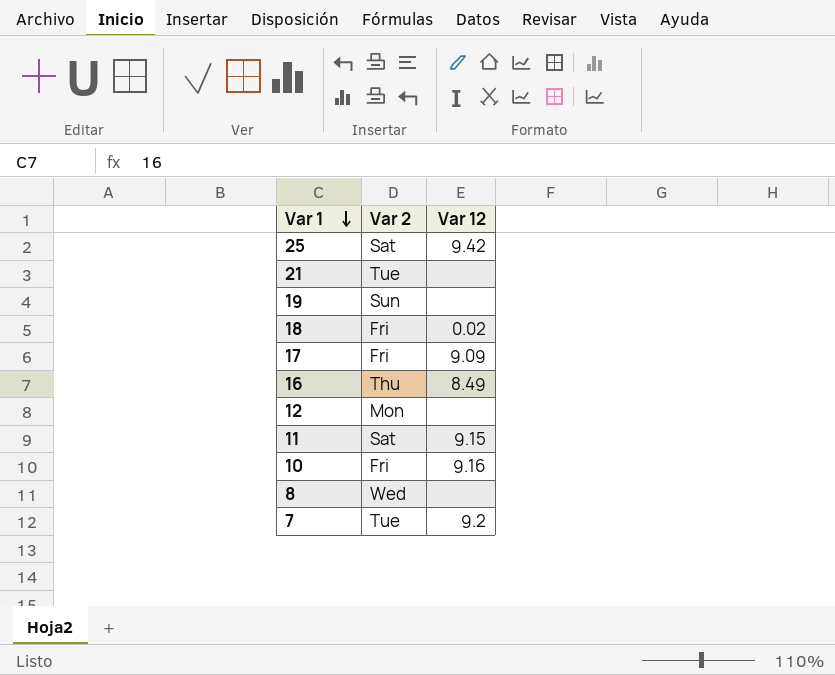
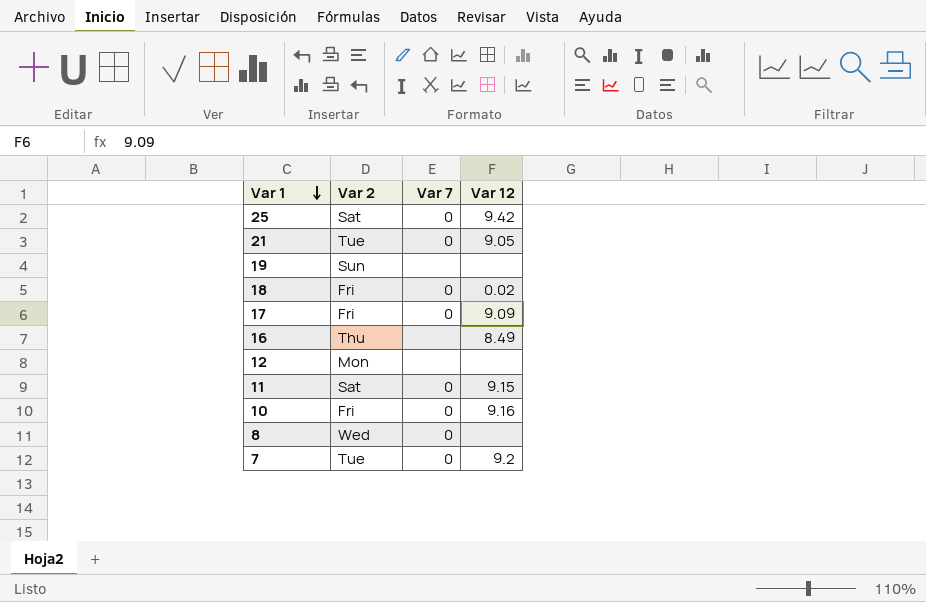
column Var 7 | position: none -> 3
21 | Var 12: none -> 9.05

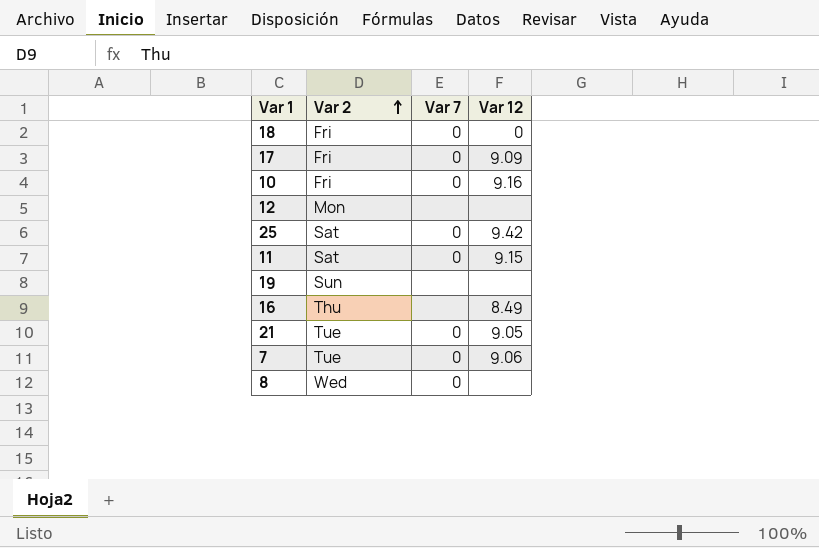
row order: Var 1 descending -> Var 2 ascending
18 | Var 12: 0.02 -> 0
7 | Var 12: 9.2 -> 9.06

